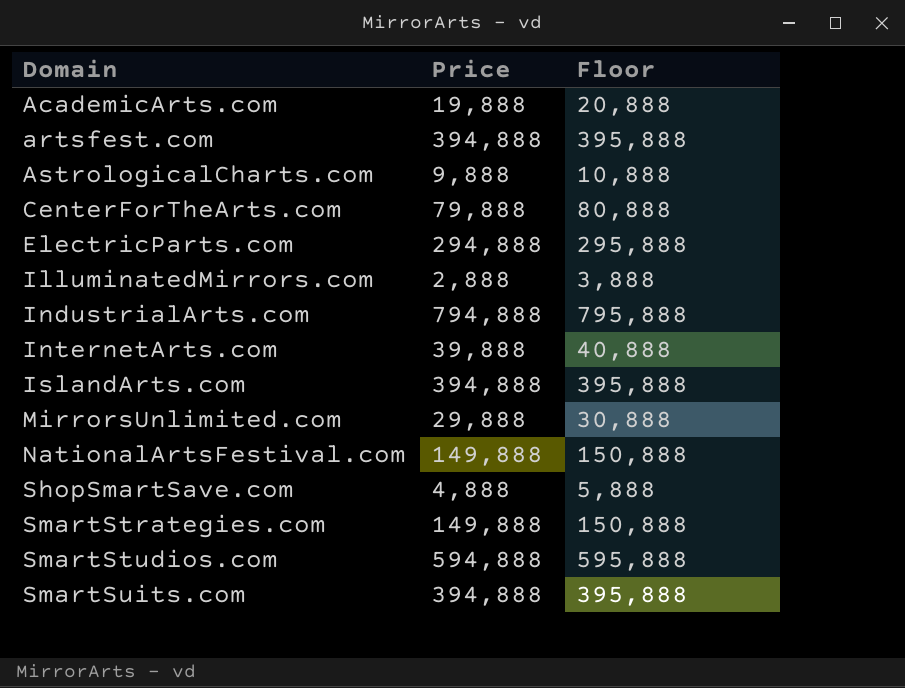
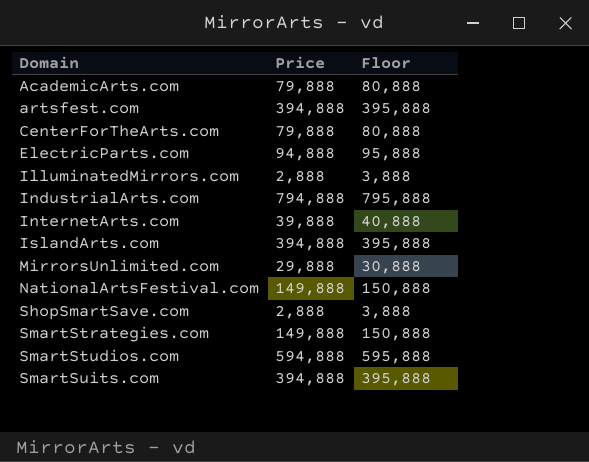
row AstrologicalCharts.com: 9,888 | 10,888 -> none
AcademicArts.com | Price: 19,888 -> 79,888
AcademicArts.com | Floor: 20,888 -> 80,888
ElectricParts.com | Price: 294,888 -> 94,888
ElectricParts.com | Floor: 295,888 -> 95,888
ShopSmartSave.com | Price: 4,888 -> 2,888
ShopSmartSave.com | Floor: 5,888 -> 3,888

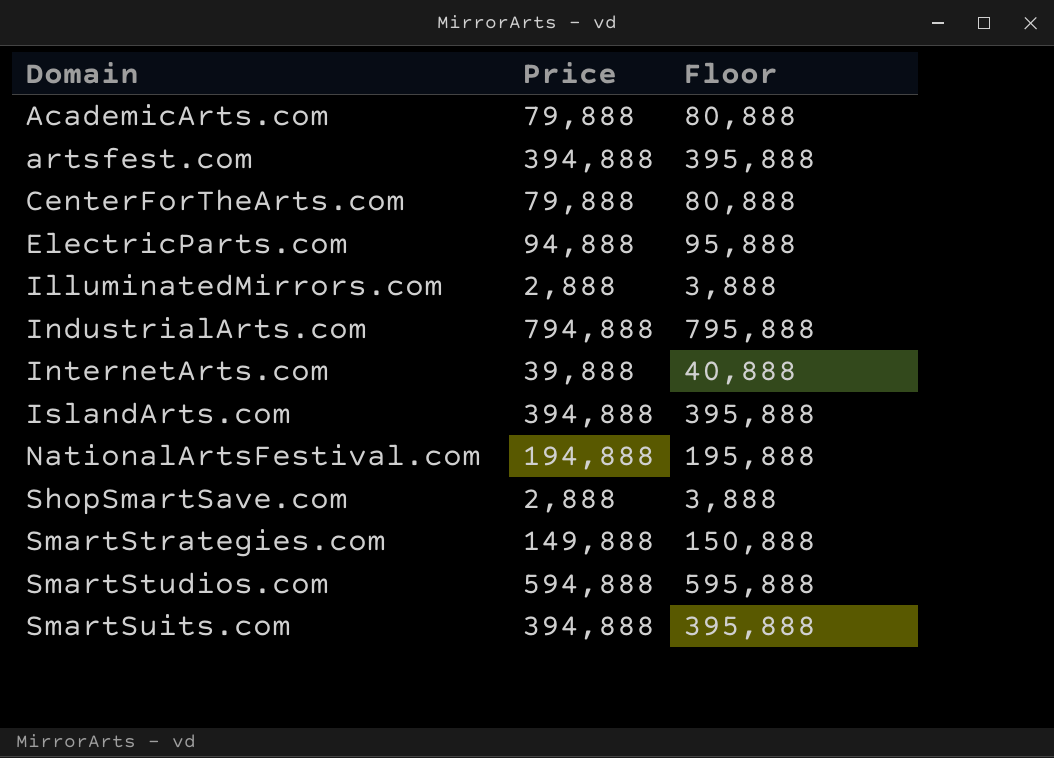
row MirrorsUnlimited.com: 29,888 | 30,888 -> none
NationalArtsFestival.com | Price: 149,888 -> 194,888
NationalArtsFestival.com | Floor: 150,888 -> 195,888

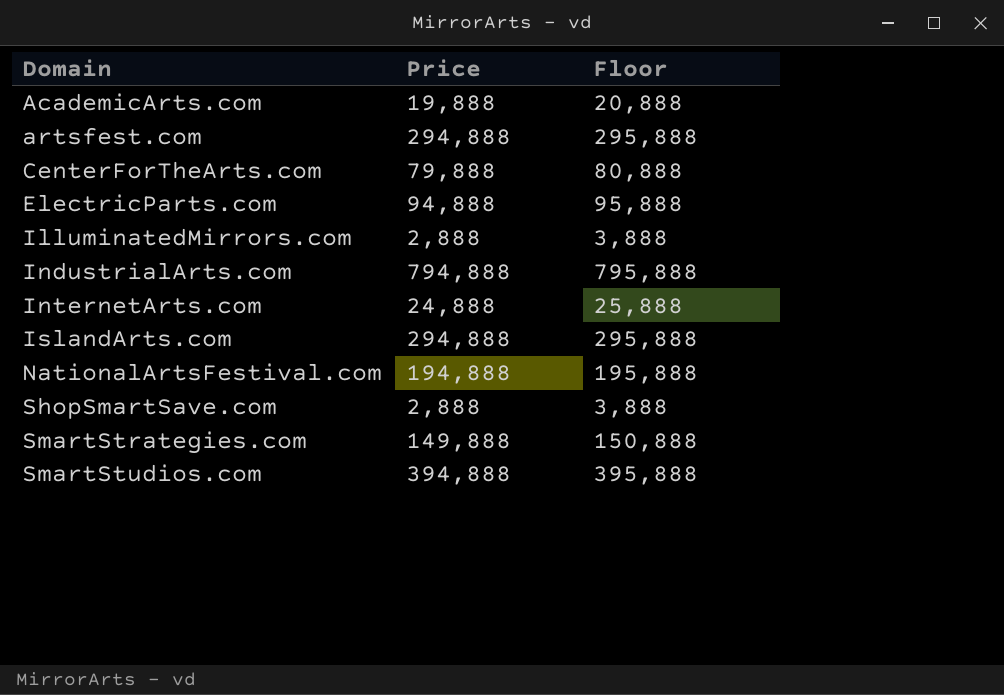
row SmartSuits.com: 394,888 | 395,888 -> none
AcademicArts.com | Price: 79,888 -> 19,888
AcademicArts.com | Floor: 80,888 -> 20,888
artsfest.com | Price: 394,888 -> 294,888
artsfest.com | Floor: 395,888 -> 295,888
InternetArts.com | Price: 39,888 -> 24,888
InternetArts.com | Floor: 40,888 -> 25,888
IslandArts.com | Price: 394,888 -> 294,888
IslandArts.com | Floor: 395,888 -> 295,888
SmartStudios.com | Price: 594,888 -> 394,888
SmartStudios.com | Floor: 595,888 -> 395,888

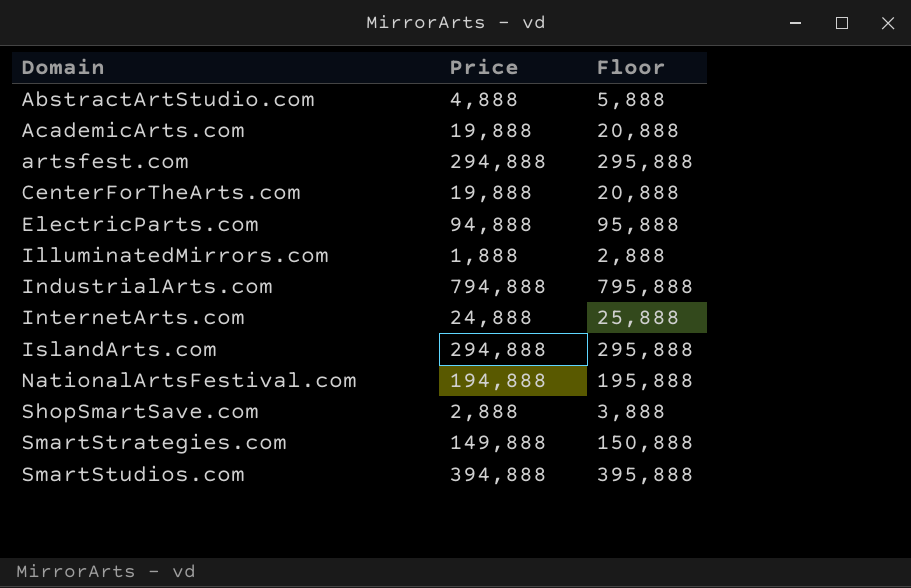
row AbstractArtStudio.com: none -> 4,888 | 5,888
CenterForTheArts.com | Price: 79,888 -> 19,888
CenterForTheArts.com | Floor: 80,888 -> 20,888
IlluminatedMirrors.com | Price: 2,888 -> 1,888
IlluminatedMirrors.com | Floor: 3,888 -> 2,888

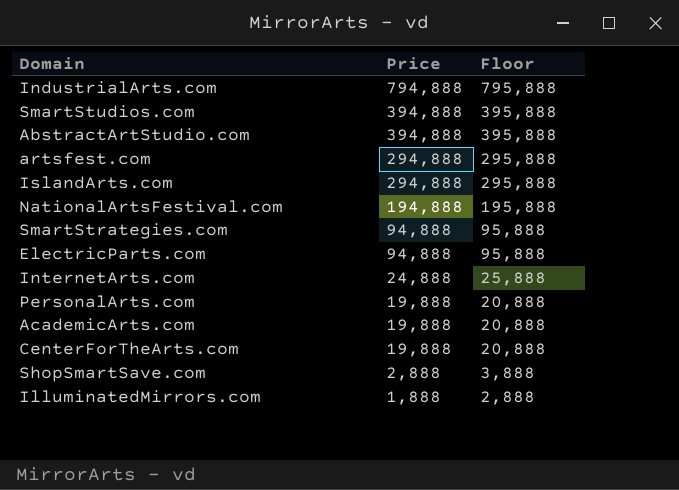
row order: Domain ascending -> Price descending
AbstractArtStudio.com | Price: 4,888 -> 394,888
AbstractArtStudio.com | Floor: 5,888 -> 395,888
SmartStrategies.com | Price: 149,888 -> 94,888
SmartStrategies.com | Floor: 150,888 -> 95,888
row PersonalArts.com: none -> 19,888 | 20,888

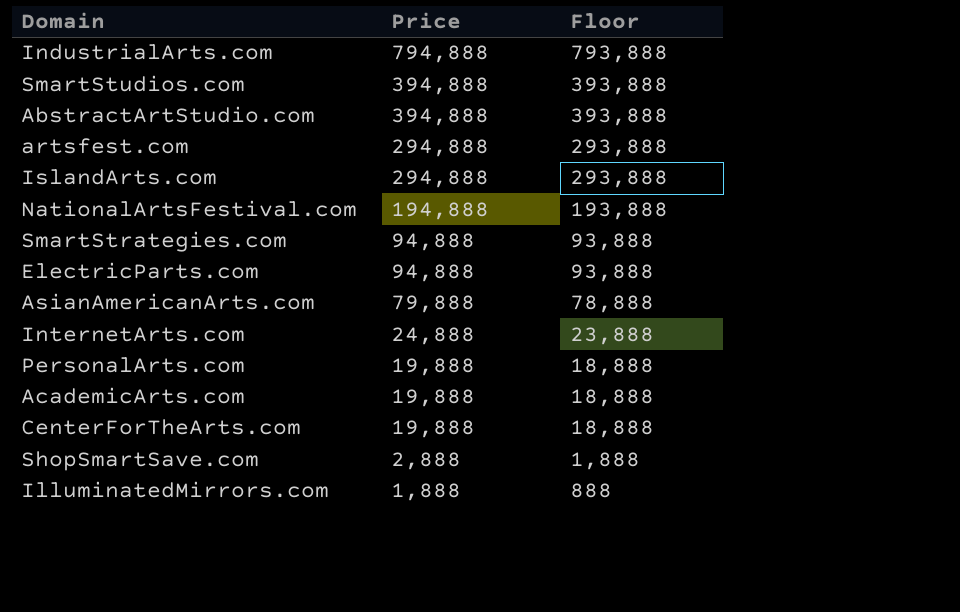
column Floor | formula: [Price] + 1000 -> [Price] - 1000
row AsianAmericanArts.com: none -> 79,888 | 78,888

